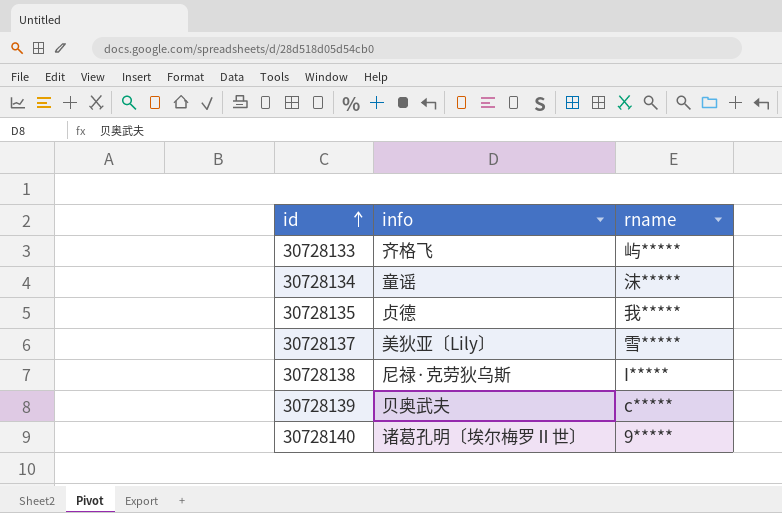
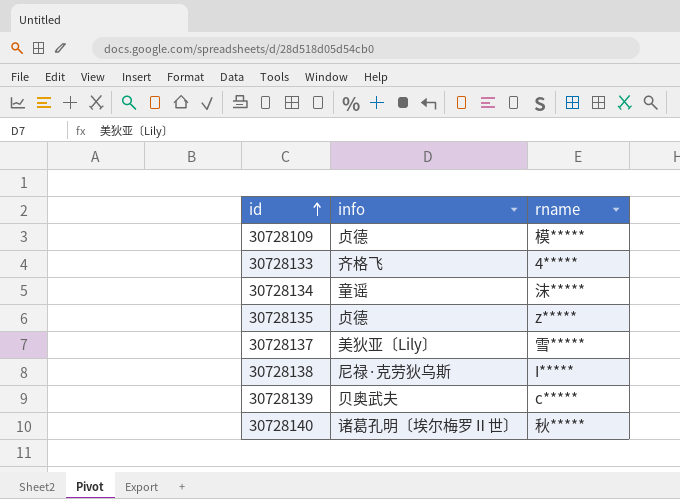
row 30728109: none -> 贞德 | 模*****
30728133 | rname: 屿***** -> 4*****
30728135 | rname: 我***** -> z*****
30728140 | rname: 9***** -> 秋*****

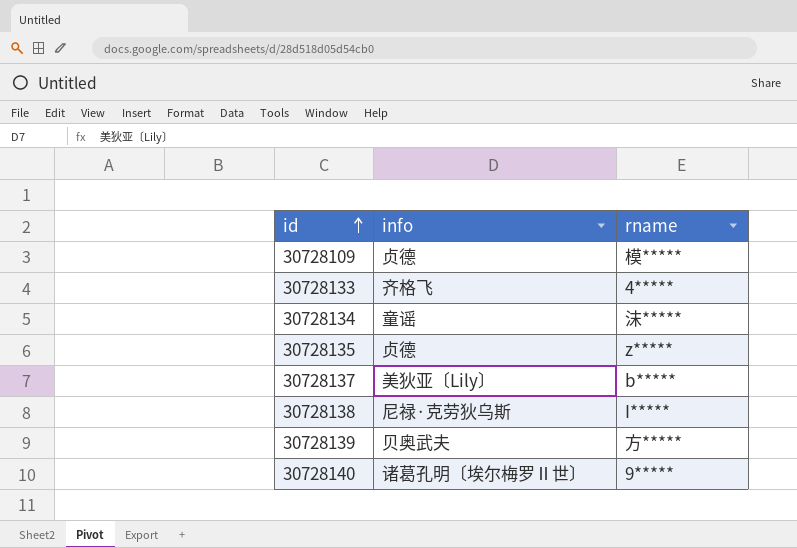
30728137 | rname: 雪***** -> b*****
30728139 | rname: c***** -> 方*****
30728140 | rname: 秋***** -> 9*****

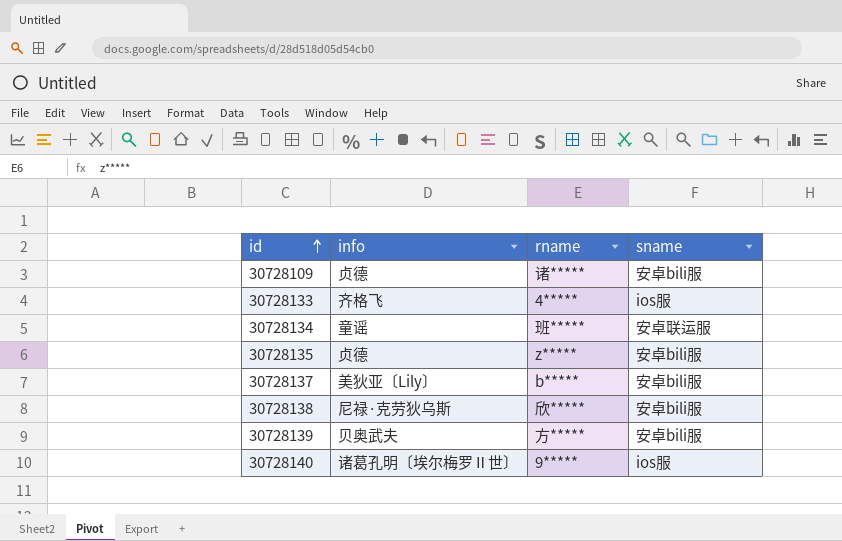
column sname | position: none -> 4
30728109 | rname: 模***** -> 诸*****
30728134 | rname: 沫***** -> 班*****
30728138 | rname: I***** -> 欣*****

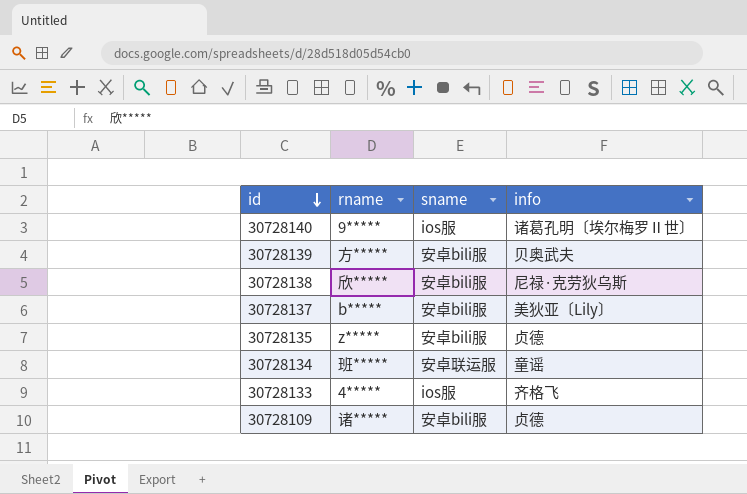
row order: id ascending -> id descending
column info | position: 2 -> 4

